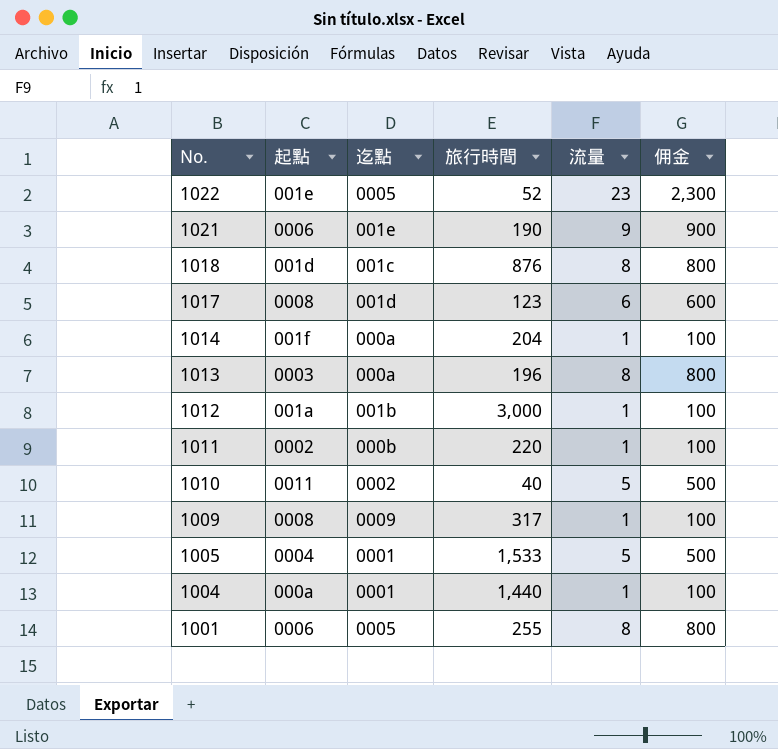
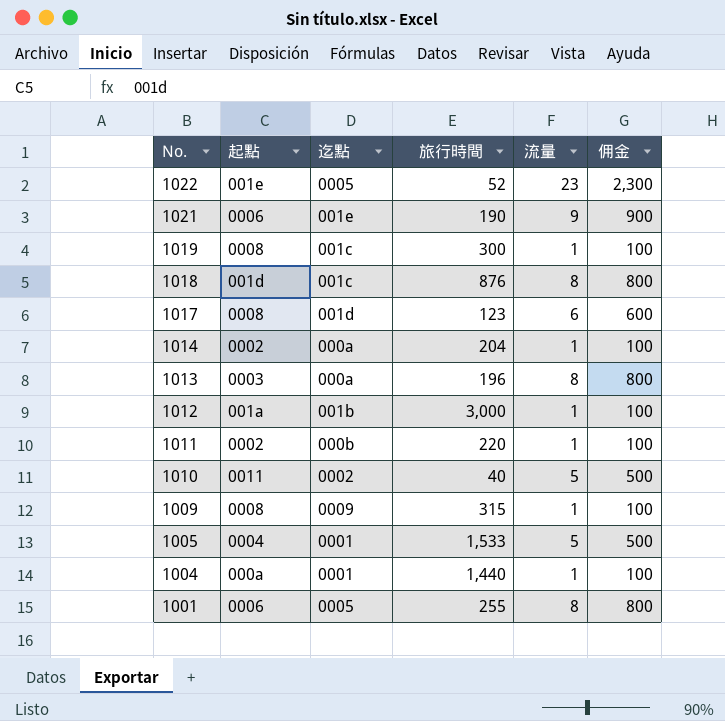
row 1019: none -> 0008 | 001c | 300 | 1 | 100
1014 | 起點: 001f -> 0002
1009 | 旅行時間: 317 -> 315

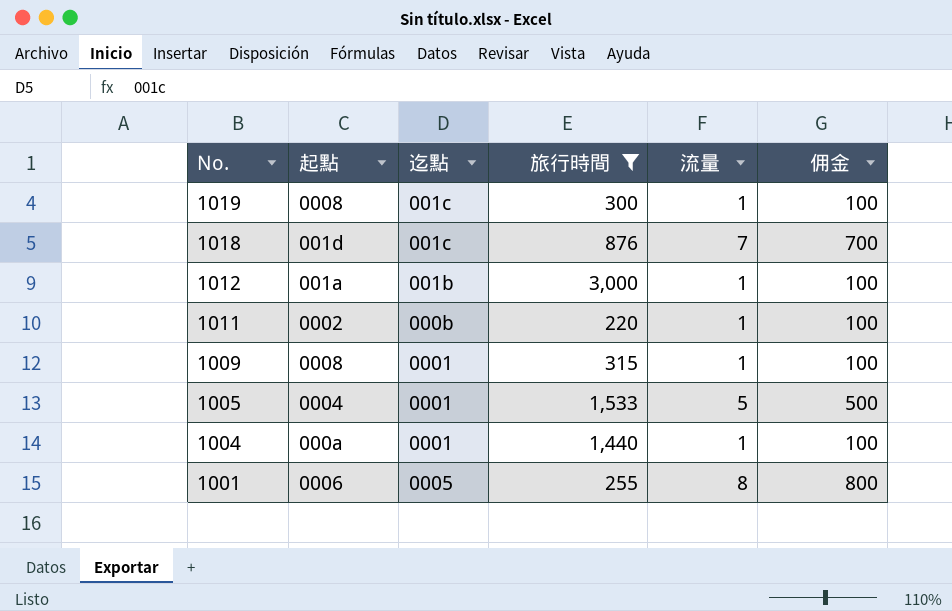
filter: none -> 旅行時間 >= 220
1018 | 流量: 8 -> 7
1018 | 佣金: 800 -> 700
1009 | 迄點: 0009 -> 0001

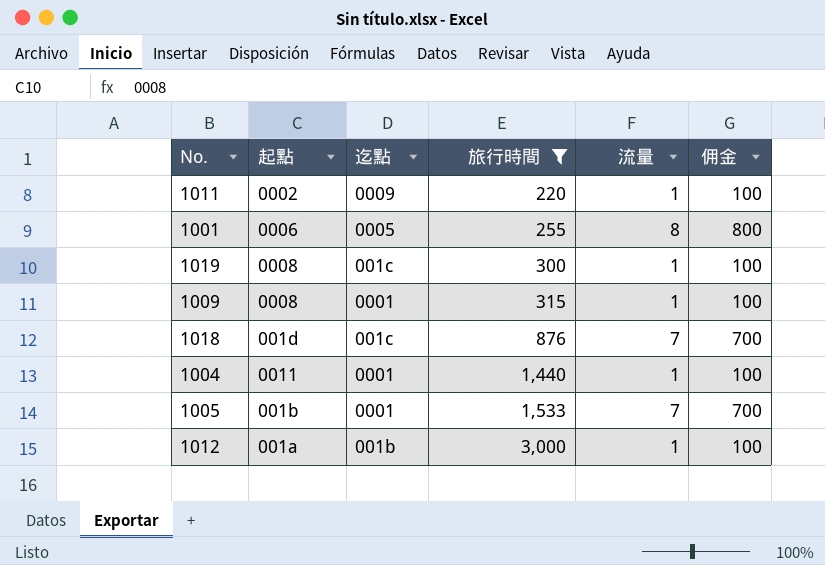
row order: No. descending -> 旅行時間 ascending
1011 | 迄點: 000b -> 0009
1004 | 起點: 000a -> 0011
1005 | 起點: 0004 -> 001b
1005 | 流量: 5 -> 7
1005 | 佣金: 500 -> 700

